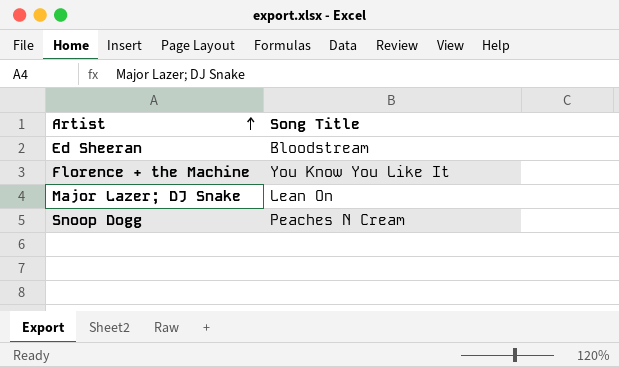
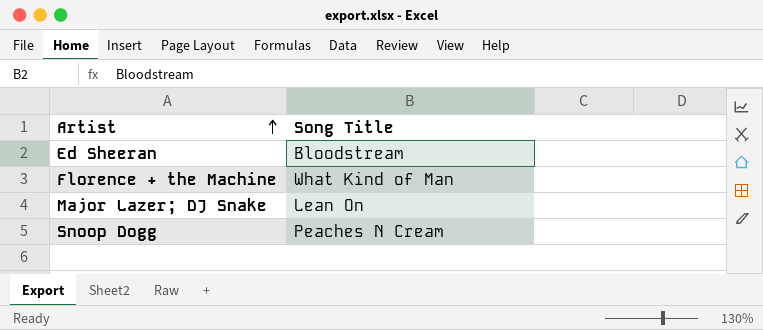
Florence + the Machine | Song Title: You Know You Like It -> What Kind of Man

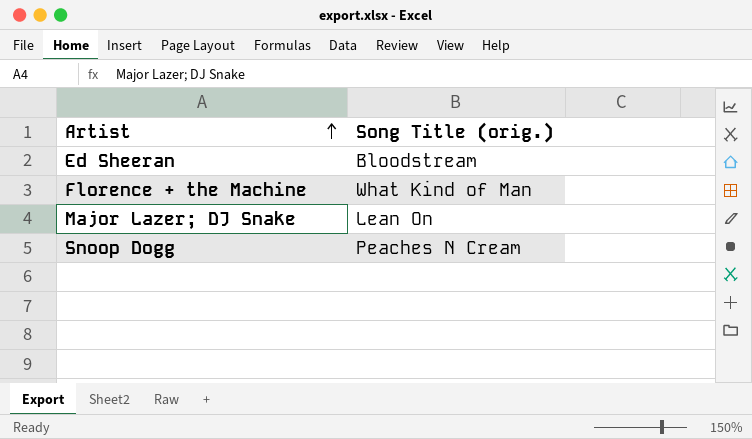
column name: Song Title -> Song Title (orig.)

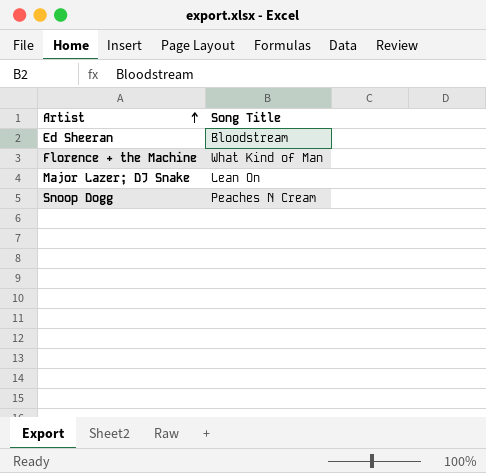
column name: Song Title (orig.) -> Song Title

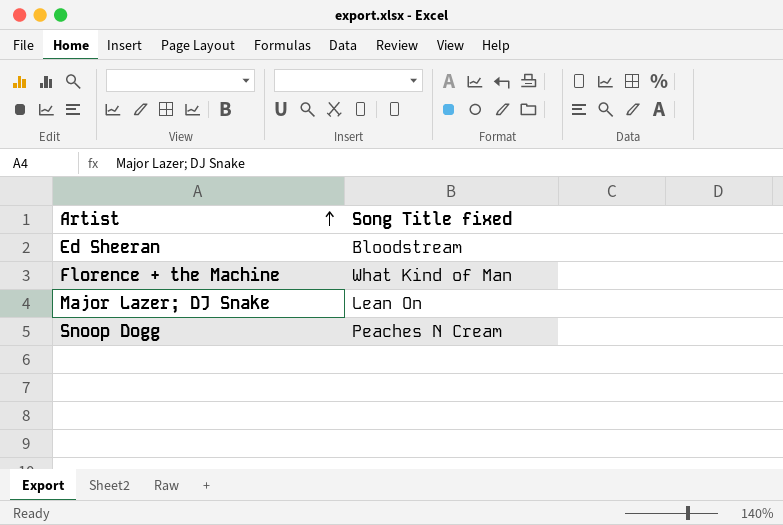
column name: Song Title -> Song Title fixed

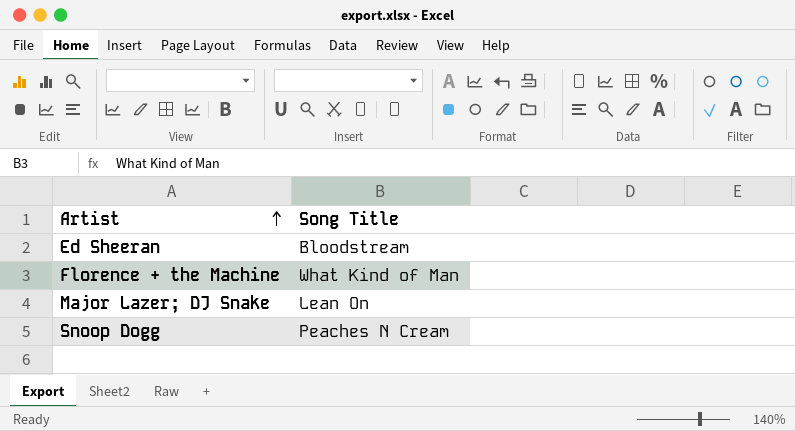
column name: Song Title fixed -> Song Title

